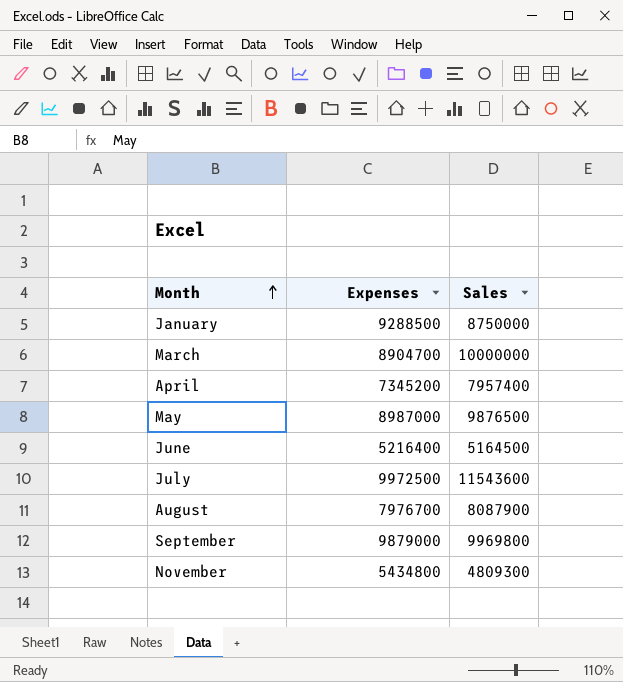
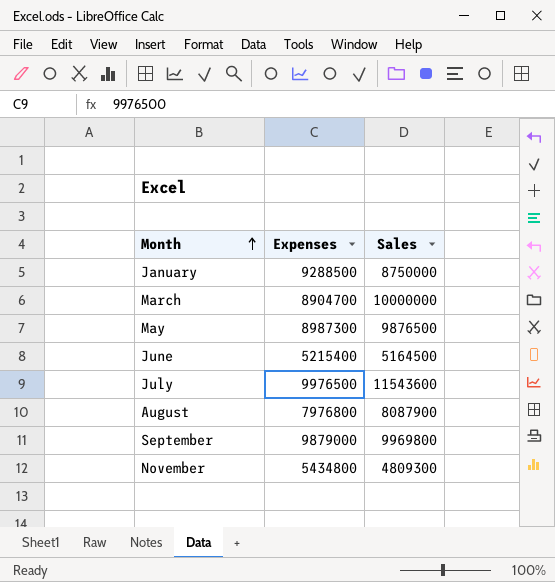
row April: 7345200 | 7957400 -> none
May | Expenses: 8987000 -> 8987300
June | Expenses: 5216400 -> 5215400
July | Expenses: 9972500 -> 9976500
August | Expenses: 7976700 -> 7976800

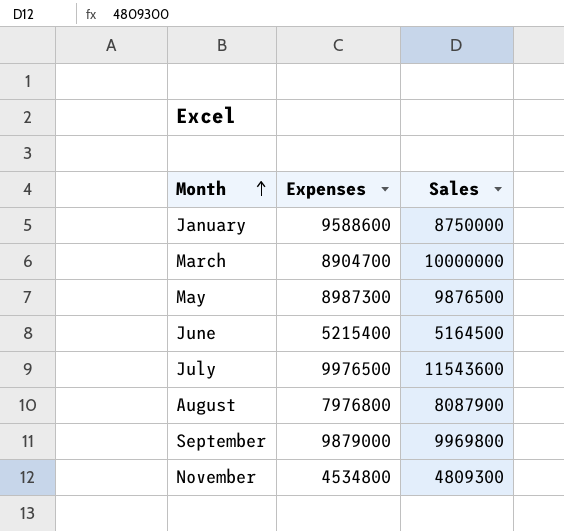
January | Expenses: 9288500 -> 9588600
November | Expenses: 5434800 -> 4534800

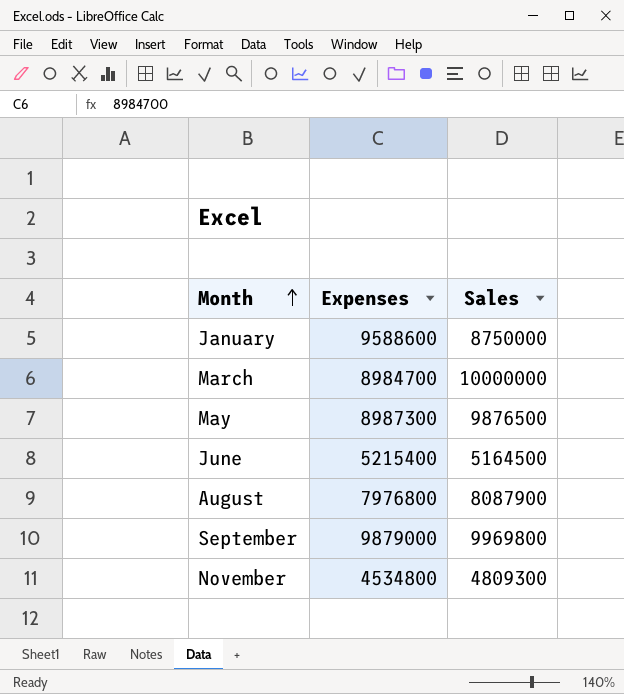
row July: 9976500 | 11543600 -> none
March | Expenses: 8904700 -> 8984700

